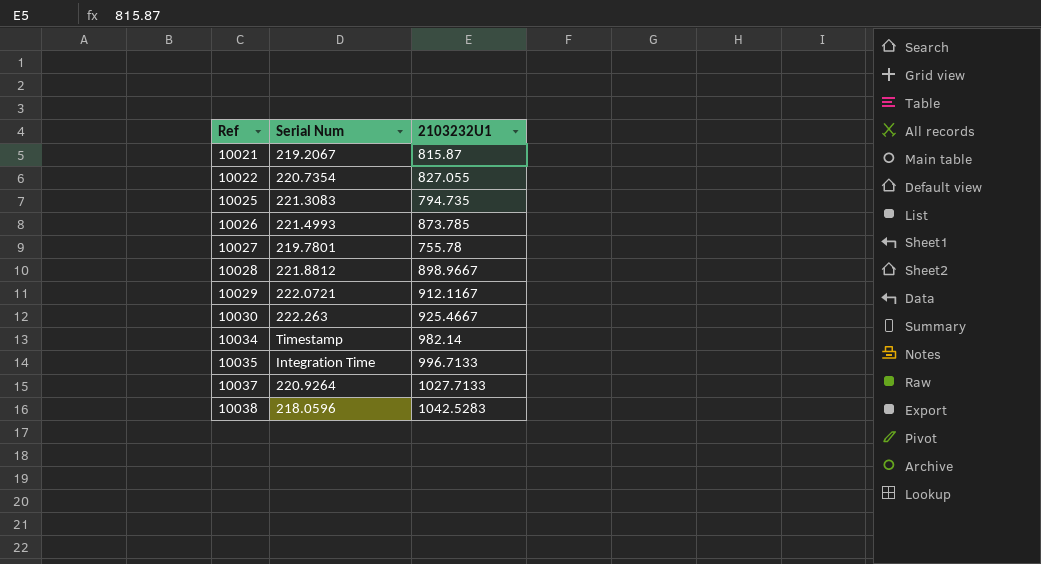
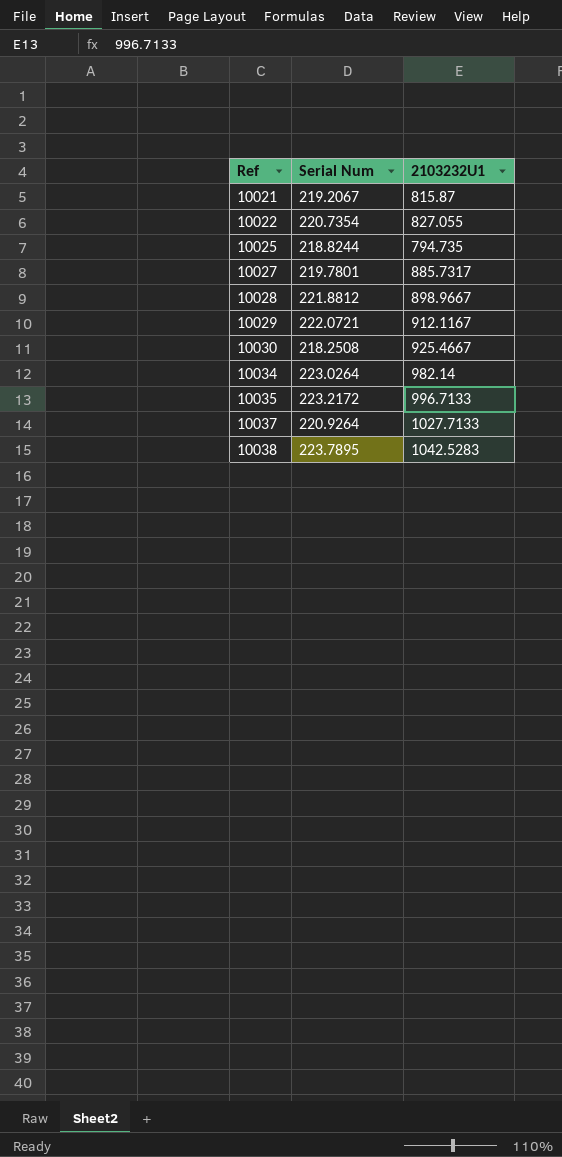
row 10026: 221.4993 | 873.785 -> none
10025 | Serial Num: 221.3083 -> 218.8244
10027 | 2103232U1: 755.78 -> 885.7317
10030 | Serial Num: 222.263 -> 218.2508
10034 | Serial Num: Timestamp -> 223.0264
10035 | Serial Num: Integration Time -> 223.2172
10038 | Serial Num: 218.0596 -> 223.7895

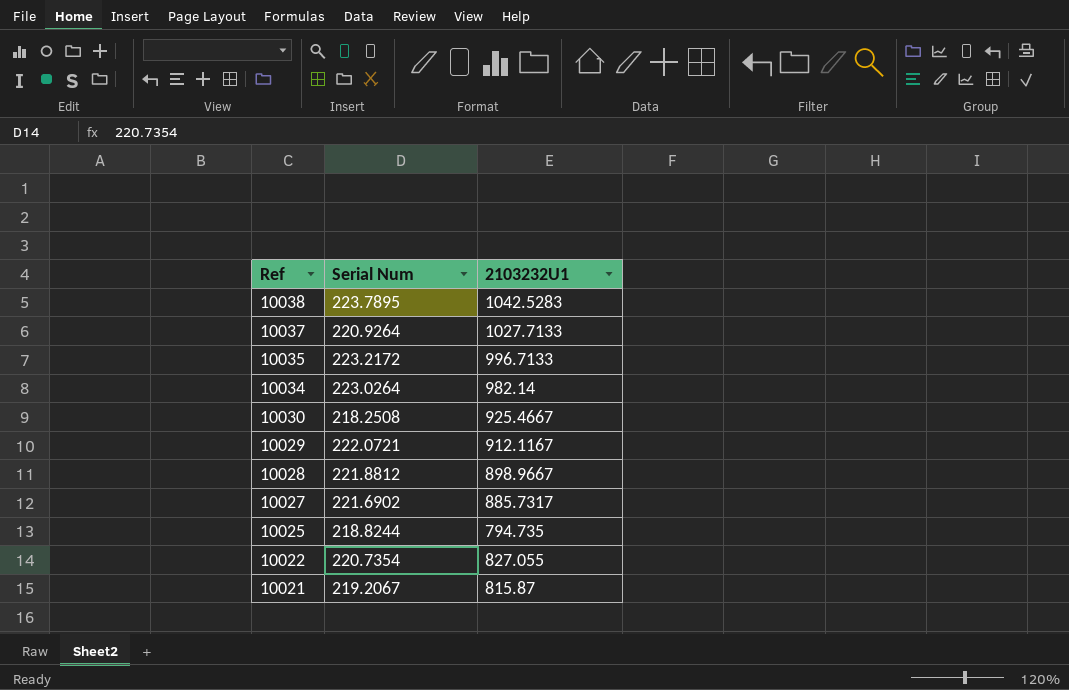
row order: Ref ascending -> Ref descending
10027 | Serial Num: 219.7801 -> 221.6902

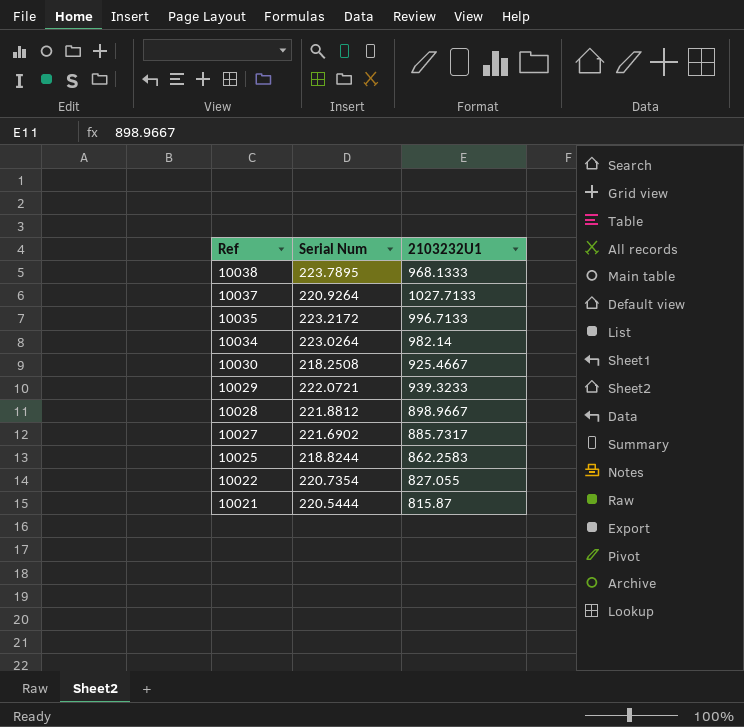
10038 | 2103232U1: 1042.5283 -> 968.1333
10029 | 2103232U1: 912.1167 -> 939.3233
10025 | 2103232U1: 794.735 -> 862.2583
10021 | Serial Num: 219.2067 -> 220.5444

